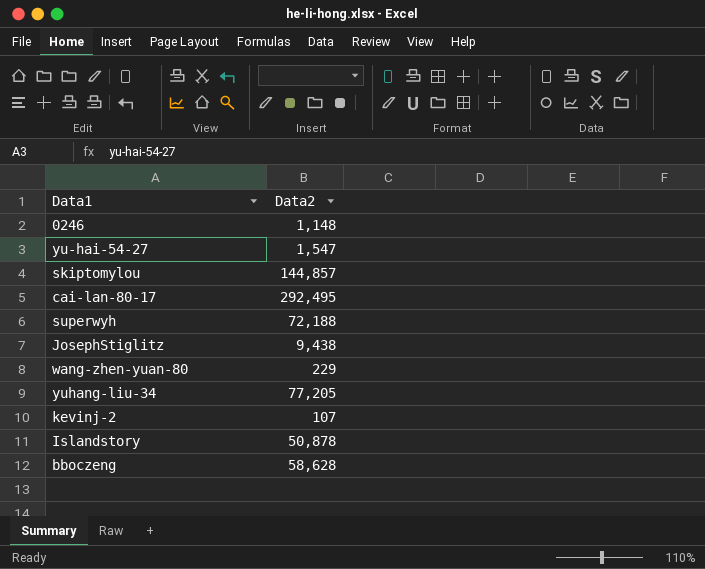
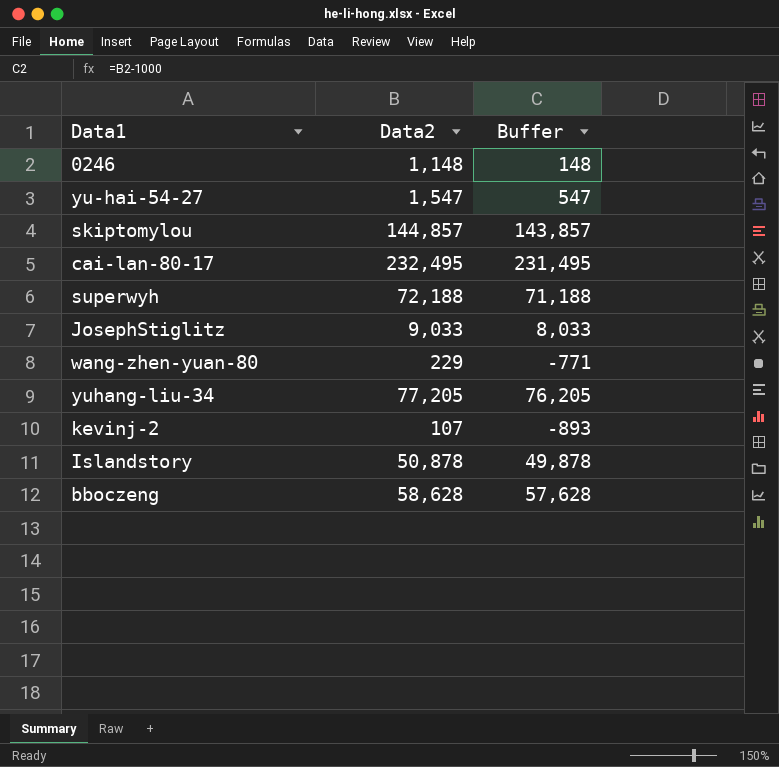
column Buffer | formula: none -> [Data2] - 1000
cai-lan-80-17 | Data2: 292,495 -> 232,495
JosephStiglitz | Data2: 9,438 -> 9,033

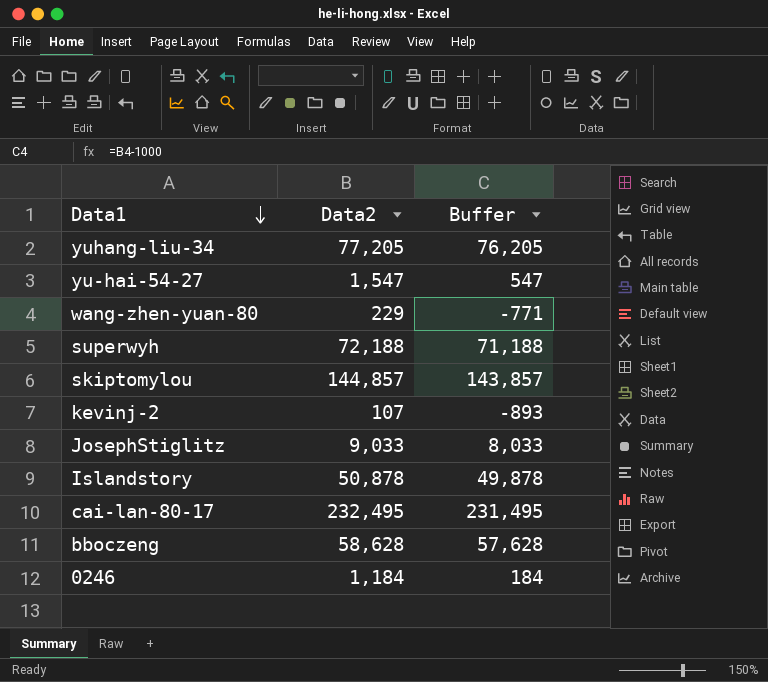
row order: none -> Data1 descending
0246 | Data2: 1,148 -> 1,184
0246 | Buffer: 148 -> 184

